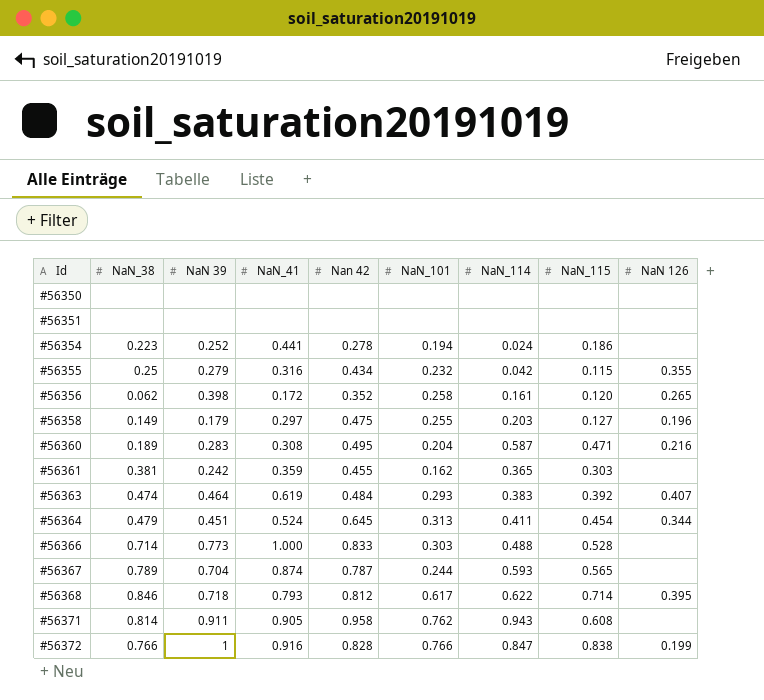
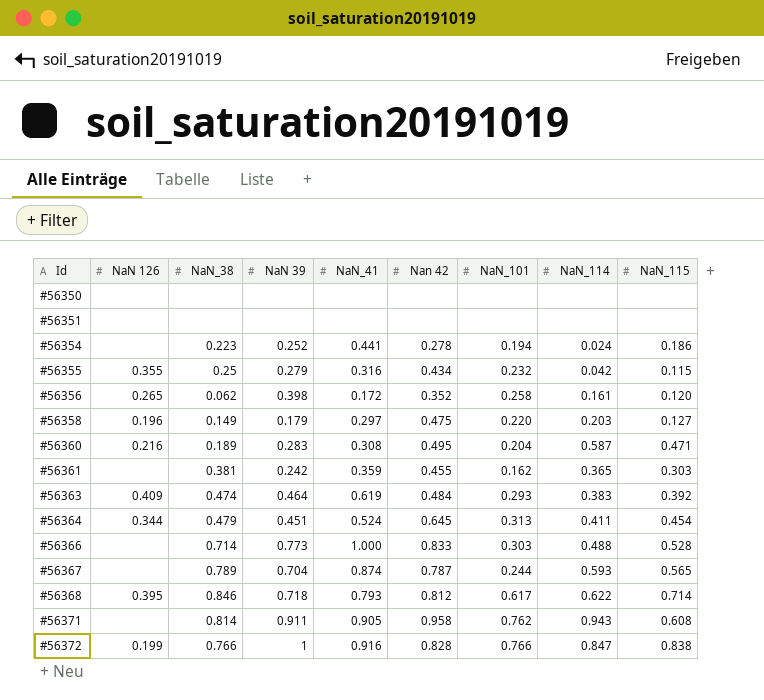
column NaN 126 | position: 9 -> 2
#56358 | NaN_101: 0.255 -> 0.220
#56363 | NaN 126: 0.407 -> 0.409

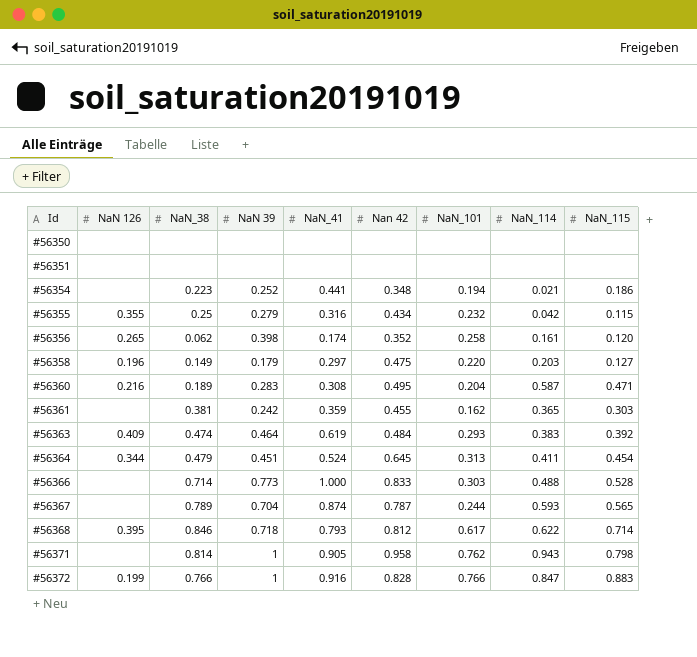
#56354 | Nan 42: 0.278 -> 0.348
#56354 | NaN_114: 0.024 -> 0.021
#56356 | NaN_41: 0.172 -> 0.174
#56371 | NaN 39: 0.911 -> 1
#56371 | NaN_115: 0.608 -> 0.798
#56372 | NaN_115: 0.838 -> 0.883

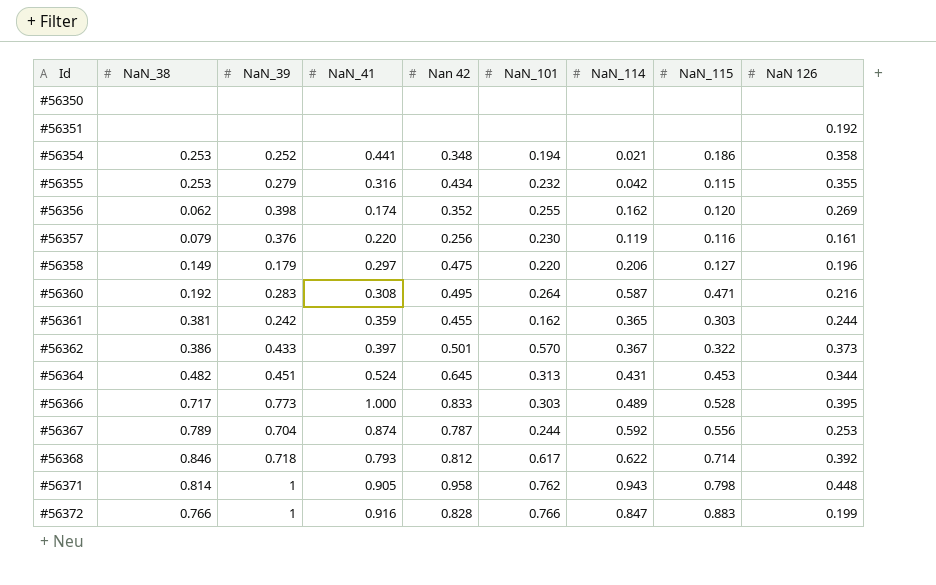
column name: NaN 39 -> NaN_39
column NaN 126 | position: 2 -> 9
row #56363: 0.409 | 0.474 | 0.464 | 0.619 | 0.484 | 0.293 | 0.383 | 0.392 -> none
#56351 | NaN 126: none -> 0.192
#56354 | NaN_38: 0.223 -> 0.253
#56354 | NaN 126: none -> 0.358
#56355 | NaN_38: 0.25 -> 0.253
#56356 | NaN_101: 0.258 -> 0.255
#56356 | NaN_114: 0.161 -> 0.162
#56356 | NaN 126: 0.265 -> 0.269
row #56357: none -> 0.079 | 0.376 | 0.220 | 0.256 | 0.230 | 0.119 | 0.116 | 0.161
#56358 | NaN_114: 0.203 -> 0.206
#56360 | NaN_38: 0.189 -> 0.192
#56360 | NaN_101: 0.204 -> 0.264
#56361 | NaN 126: none -> 0.244
row #56362: none -> 0.386 | 0.433 | 0.397 | 0.501 | 0.570 | 0.367 | 0.322 | 0.373
#56364 | NaN_38: 0.479 -> 0.482
#56364 | NaN_114: 0.411 -> 0.431
#56364 | NaN_115: 0.454 -> 0.453
#56366 | NaN_38: 0.714 -> 0.717
#56366 | NaN_114: 0.488 -> 0.489
#56366 | NaN 126: none -> 0.395
#56367 | NaN_114: 0.593 -> 0.592
#56367 | NaN_115: 0.565 -> 0.556
#56367 | NaN 126: none -> 0.253
#56368 | NaN 126: 0.395 -> 0.392
#56371 | NaN 126: none -> 0.448

